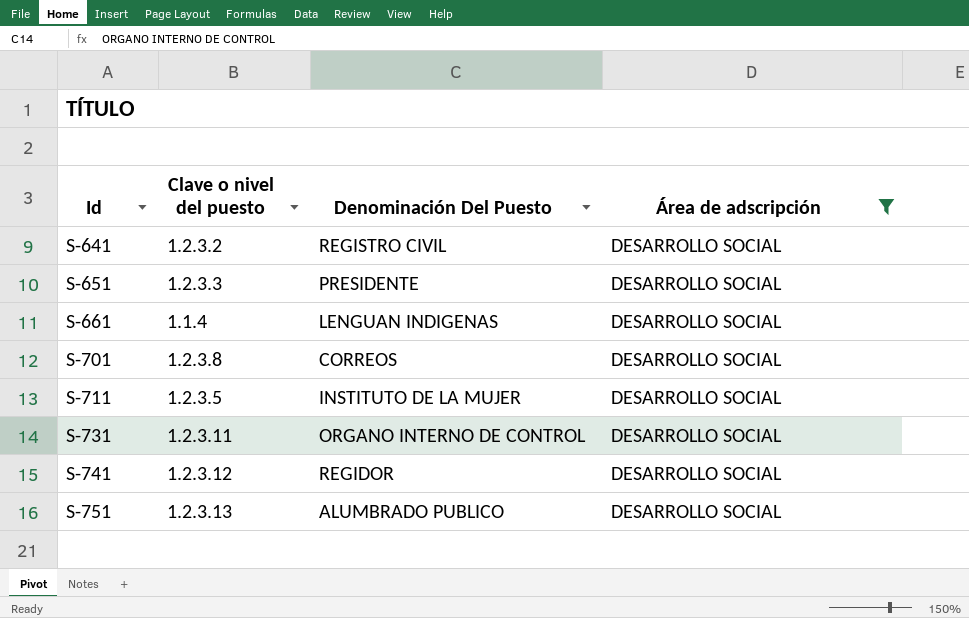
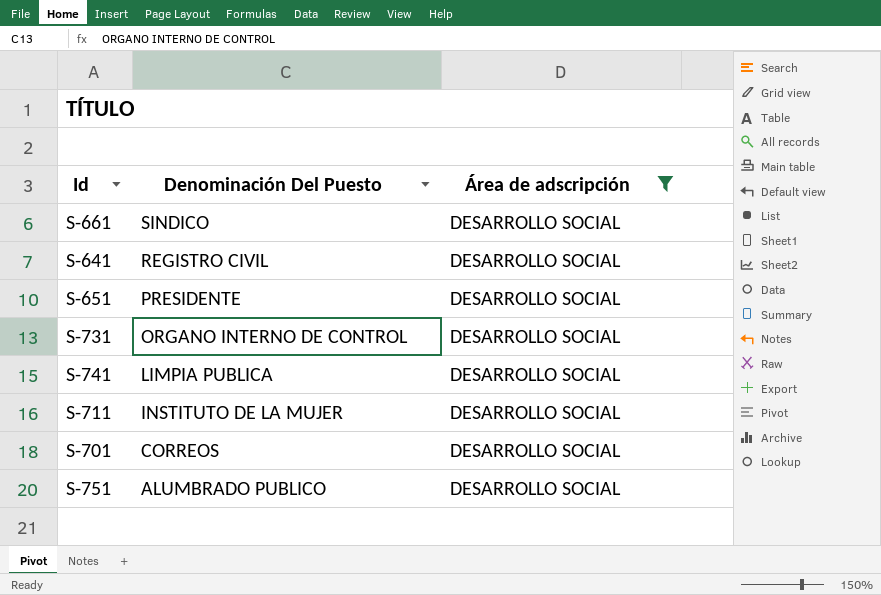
row order: Id ascending -> Denominación Del Puesto descending
column Clave o nivel del puesto | position: 2 -> none
S-661 | Denominación Del Puesto: LENGUAN INDIGENAS -> SINDICO
S-741 | Denominación Del Puesto: REGIDOR -> LIMPIA PUBLICA

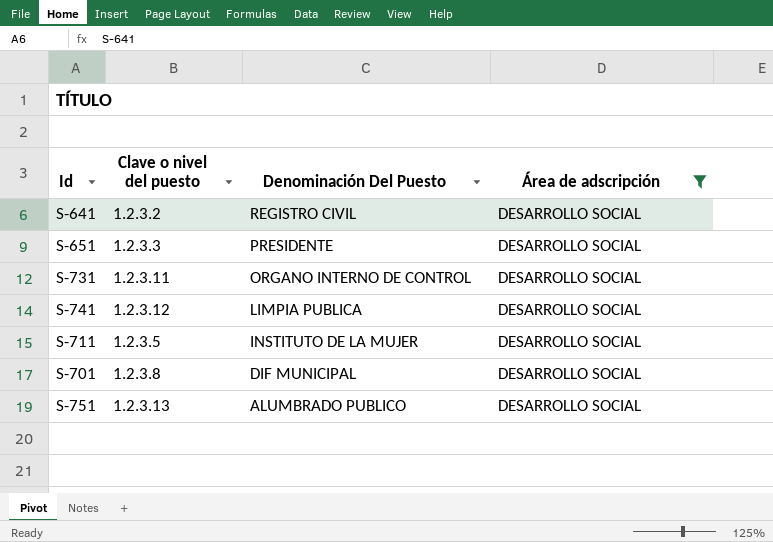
column Clave o nivel del puesto | position: none -> 2
row S-661: SINDICO | DESARROLLO SOCIAL -> none
S-701 | Denominación Del Puesto: CORREOS -> DIF MUNICIPAL

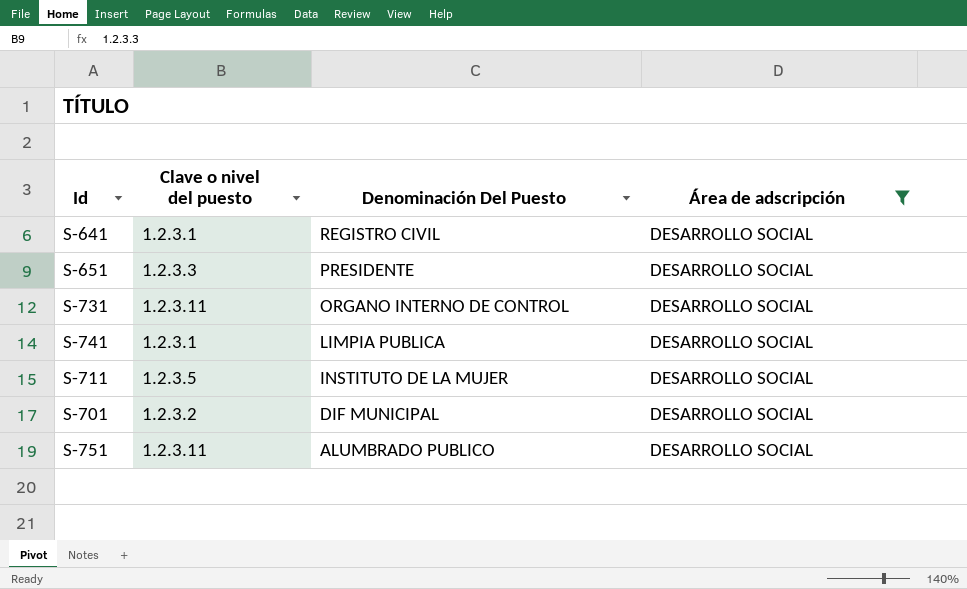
S-641 | Clave o nivel del puesto: 1.2.3.2 -> 1.2.3.1
S-741 | Clave o nivel del puesto: 1.2.3.12 -> 1.2.3.1
S-701 | Clave o nivel del puesto: 1.2.3.8 -> 1.2.3.2
S-751 | Clave o nivel del puesto: 1.2.3.13 -> 1.2.3.11

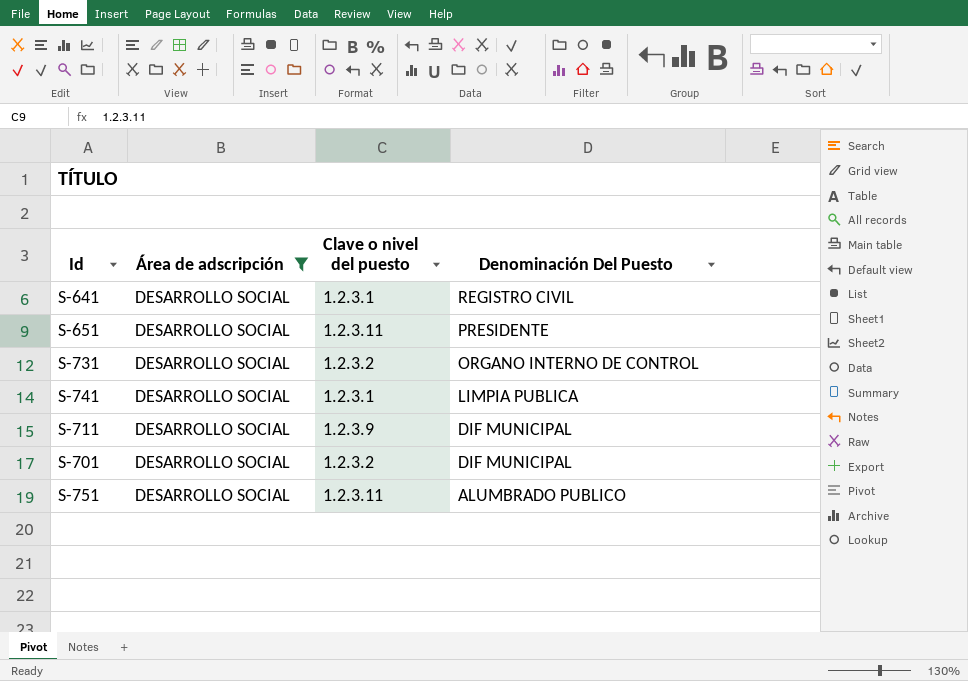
column Área de adscripción | position: 4 -> 2
S-651 | Clave o nivel del puesto: 1.2.3.3 -> 1.2.3.11
S-731 | Clave o nivel del puesto: 1.2.3.11 -> 1.2.3.2
S-711 | Clave o nivel del puesto: 1.2.3.5 -> 1.2.3.9
S-711 | Denominación Del Puesto: INSTITUTO DE LA MUJER -> DIF MUNICIPAL

